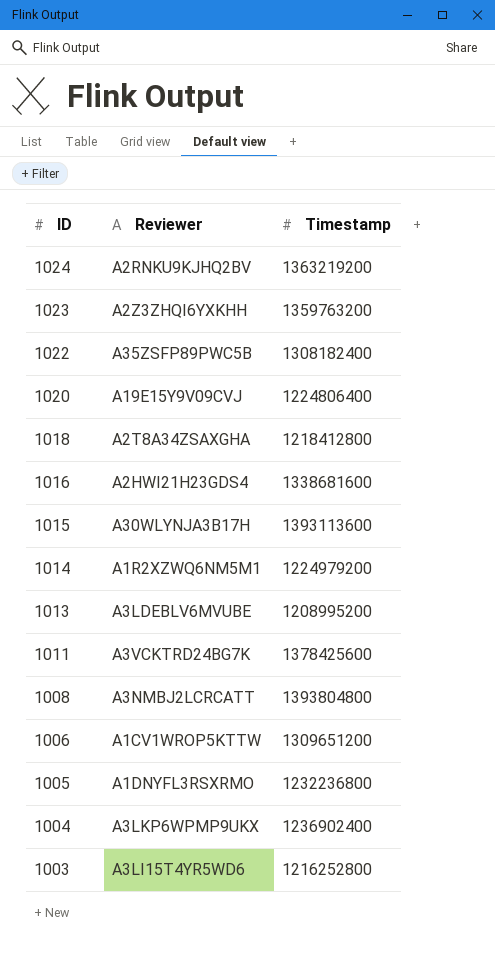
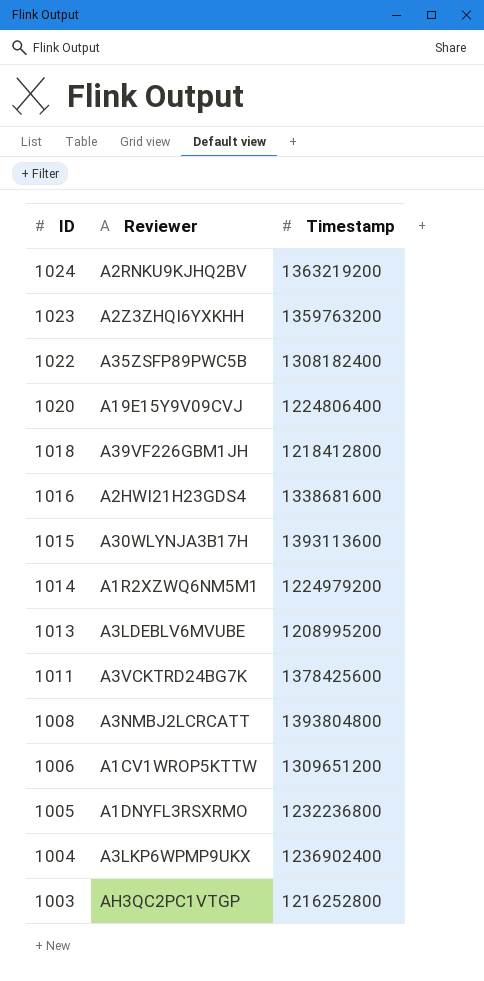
1018 | Reviewer: A2T8A34ZSAXGHA -> A39VF226GBM1JH
1003 | Reviewer: A3LI15T4YR5WD6 -> AH3QC2PC1VTGP

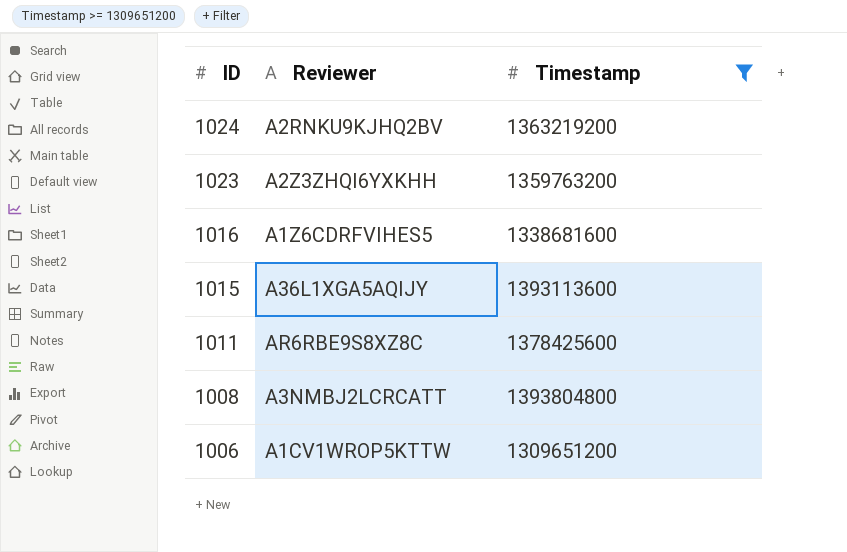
filter: none -> Timestamp >= 1309651200
1016 | Reviewer: A2HWI21H23GDS4 -> A1Z6CDRFVIHES5
1015 | Reviewer: A30WLYNJA3B17H -> A36L1XGA5AQIJY
1011 | Reviewer: A3VCKTRD24BG7K -> AR6RBE9S8XZ8C

